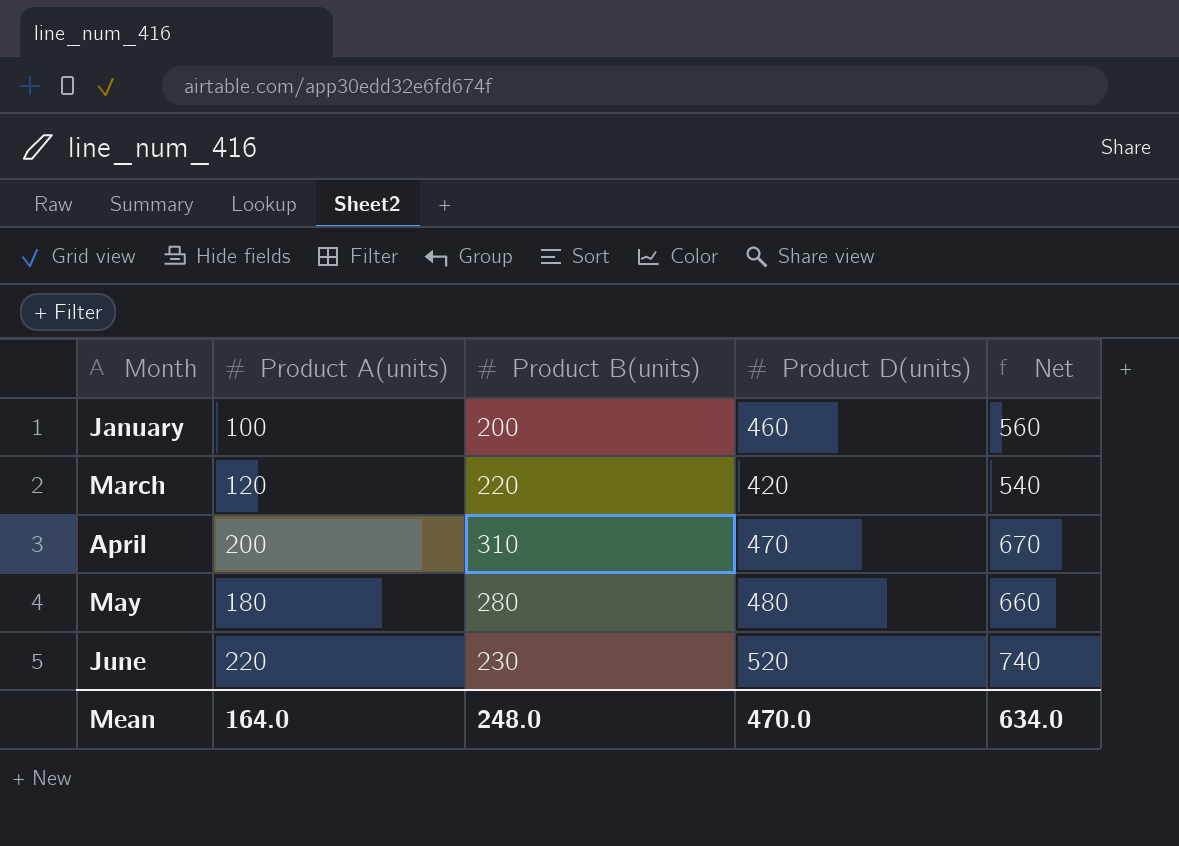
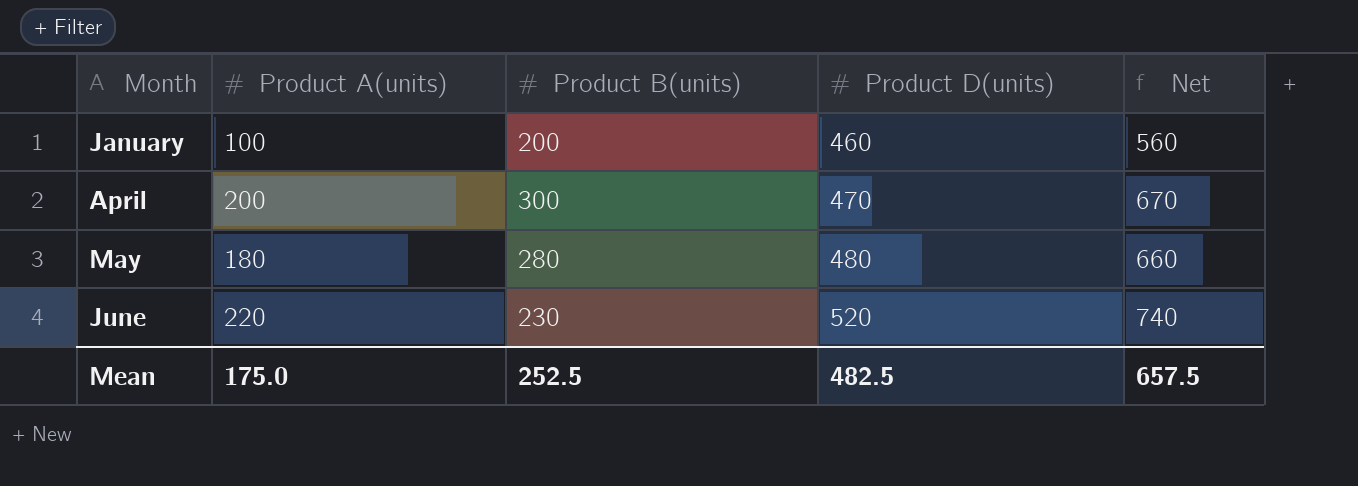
row March: 120 | 220 | 420 | 540 -> none
April | Product B(units): 310 -> 300
Mean | Product A(units): 164.0 -> 175.0
Mean | Product B(units): 248.0 -> 252.5
Mean | Product D(units): 470.0 -> 482.5
Mean | Net: 634.0 -> 657.5

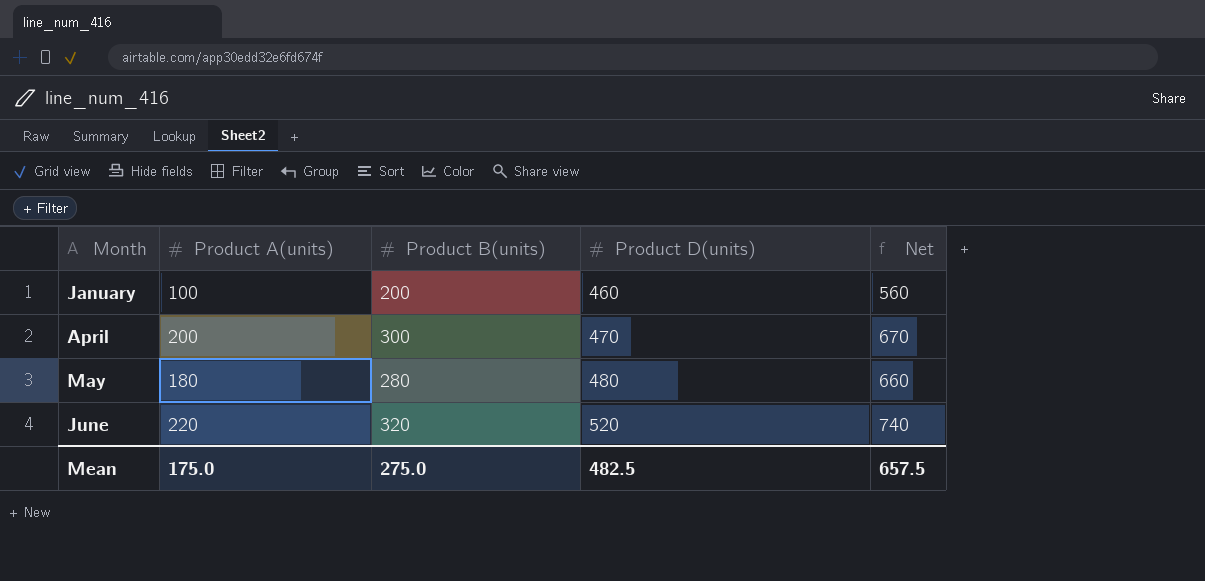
June | Product B(units): 230 -> 320
Mean | Product B(units): 252.5 -> 275.0

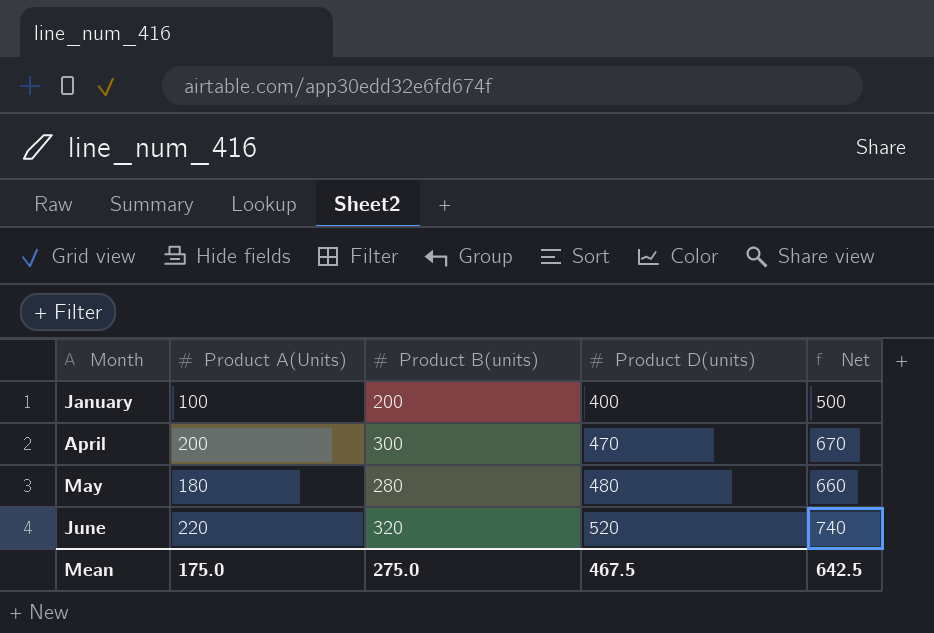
column name: Product A(units) -> Product A(Units)
January | Product D(units): 460 -> 400
January | Net: 560 -> 500
Mean | Product D(units): 482.5 -> 467.5
Mean | Net: 657.5 -> 642.5

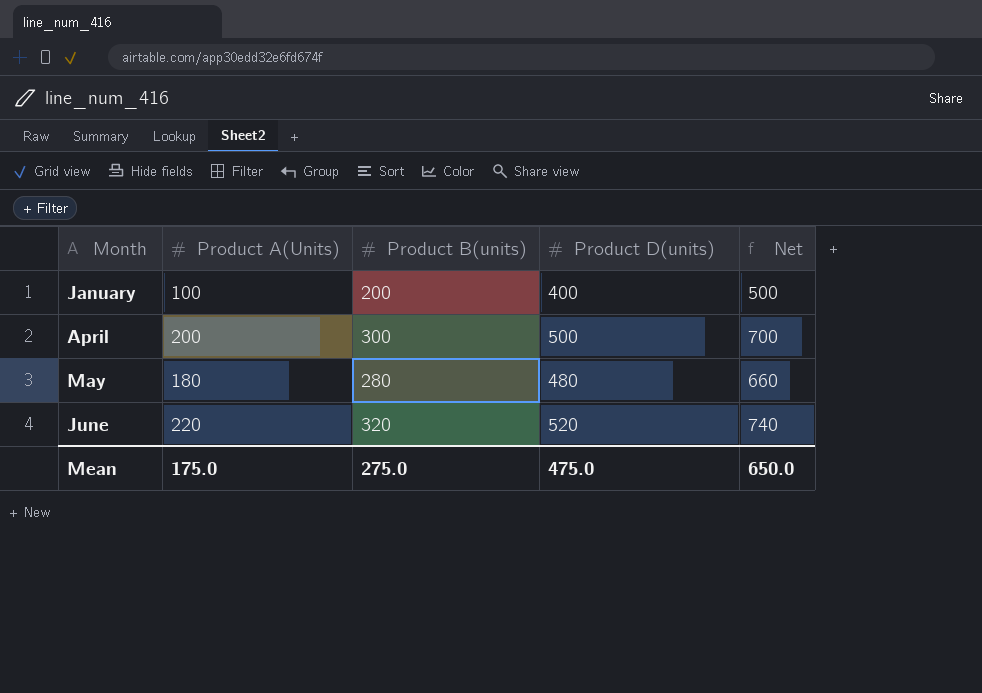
April | Product D(units): 470 -> 500
April | Net: 670 -> 700
Mean | Product D(units): 467.5 -> 475.0
Mean | Net: 642.5 -> 650.0

